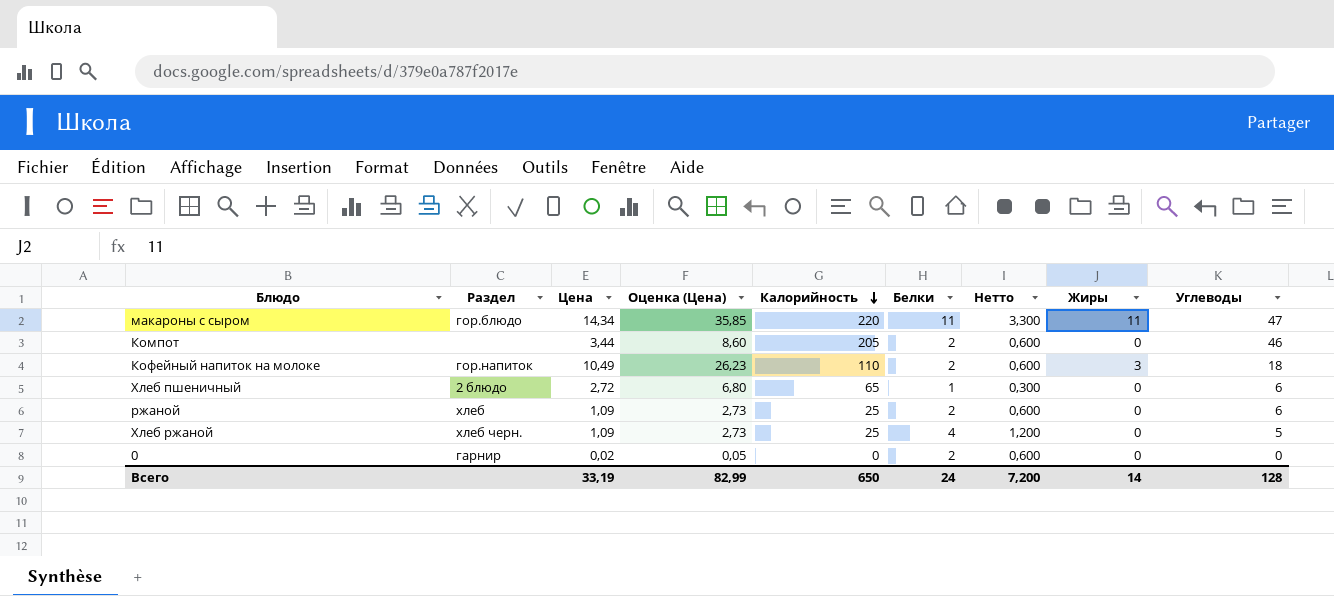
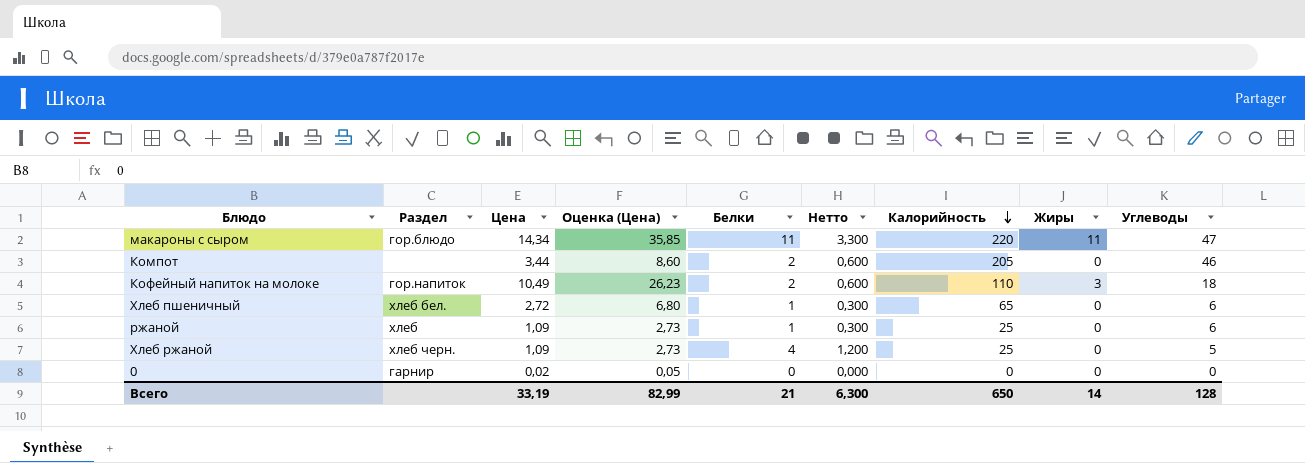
column Калорийность | position: 5 -> 7
Хлеб пшеничный | Раздел: 2 блюдо -> хлеб бел.
ржаной | Белки: 2 -> 1
ржаной | Нетто: 0,600 -> 0,300
0 | Белки: 2 -> 0
0 | Нетто: 0,600 -> 0,000
Всего | Белки: 24 -> 21
Всего | Нетто: 7,200 -> 6,300

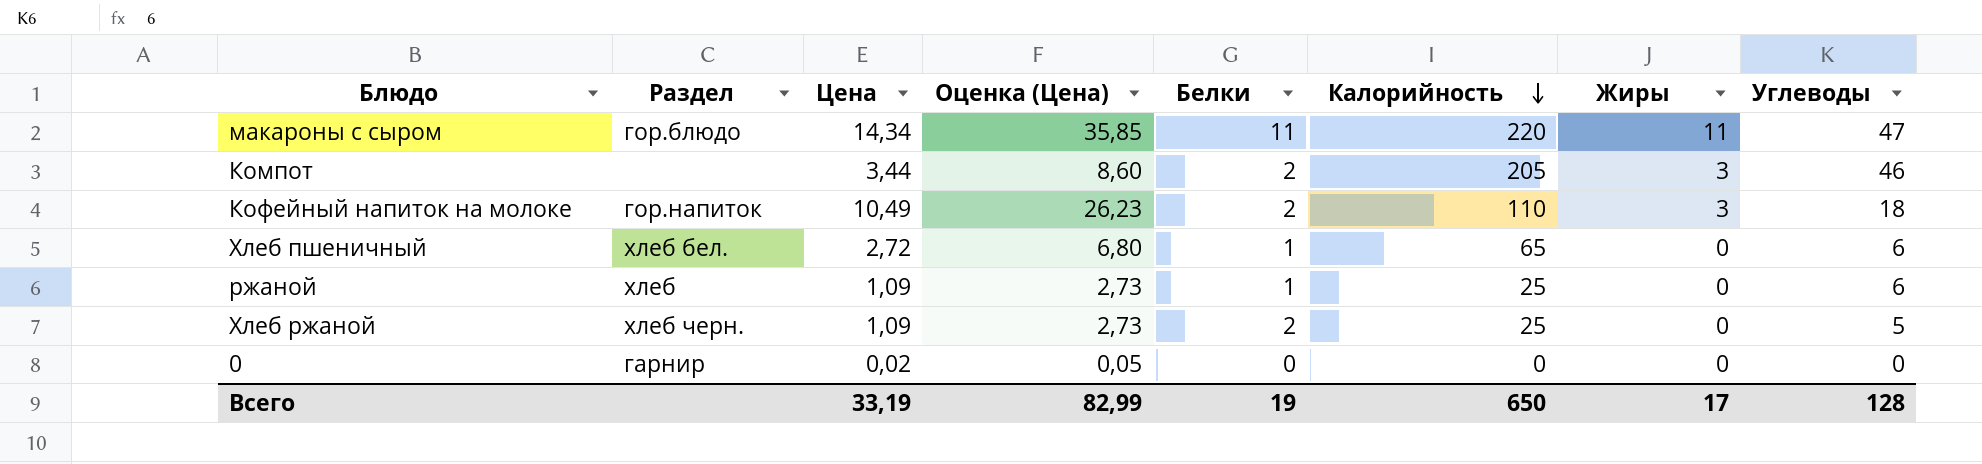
column Нетто | formula: [Белки] * 0,3 -> none
Компот | Жиры: 0 -> 3
Хлеб ржаной | Белки: 4 -> 2
Всего | Белки: 21 -> 19
Всего | Жиры: 14 -> 17

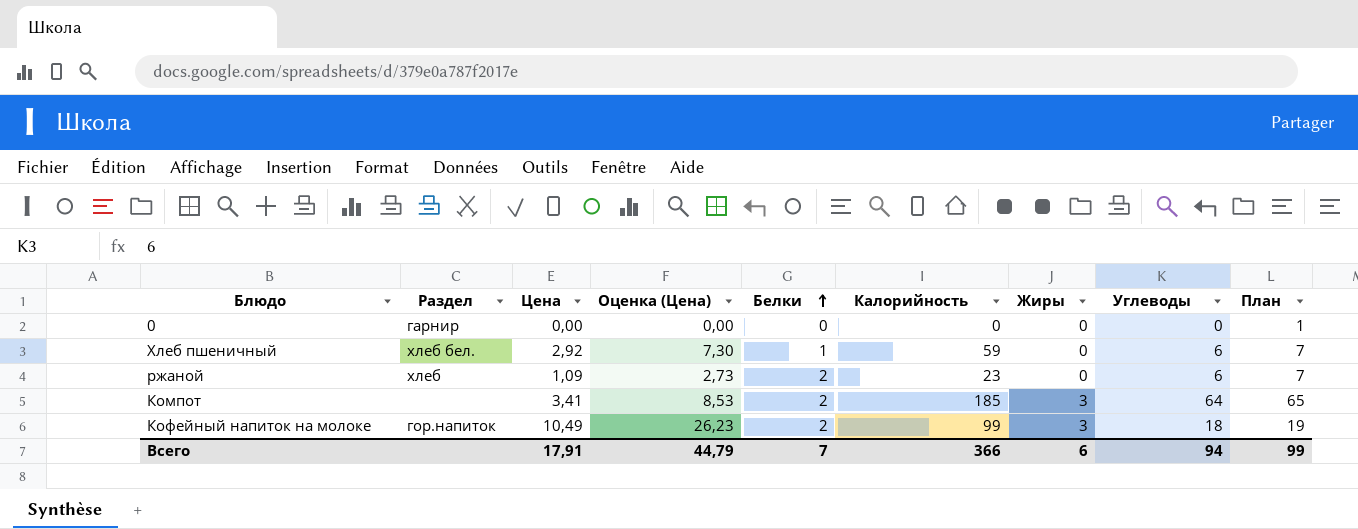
row order: Калорийность descending -> Белки ascending
column План | formula: none -> [Углеводы] + 1
row макароны с сыром: гор.блюдо | 14,34 | 35,85 | 11 | 220 | 11 | 47 -> none
row Хлеб ржаной: хлеб черн. | 1,09 | 2,73 | 2 | 25 | 0 | 5 -> none
0 | Цена: 0,02 -> 0,00
0 | Оценка (Цена): 0,05 -> 0,00
Хлеб пшеничный | Цена: 2,72 -> 2,92
Хлеб пшеничный | Оценка (Цена): 6,80 -> 7,30
Хлеб пшеничный | Калорийность: 65 -> 59
ржаной | Белки: 1 -> 2
ржаной | Калорийность: 25 -> 23
Компот | Цена: 3,44 -> 3,41
Компот | Оценка (Цена): 8,60 -> 8,53
Компот | Калорийность: 205 -> 185
Компот | Углеводы: 46 -> 64
Кофейный напиток на молоке | Калорийность: 110 -> 99
Всего | Цена: 33,19 -> 17,91
Всего | Оценка (Цена): 82,99 -> 44,79
Всего | Белки: 19 -> 7
Всего | Калорийность: 650 -> 366
Всего | Жиры: 17 -> 6
Всего | Углеводы: 128 -> 94

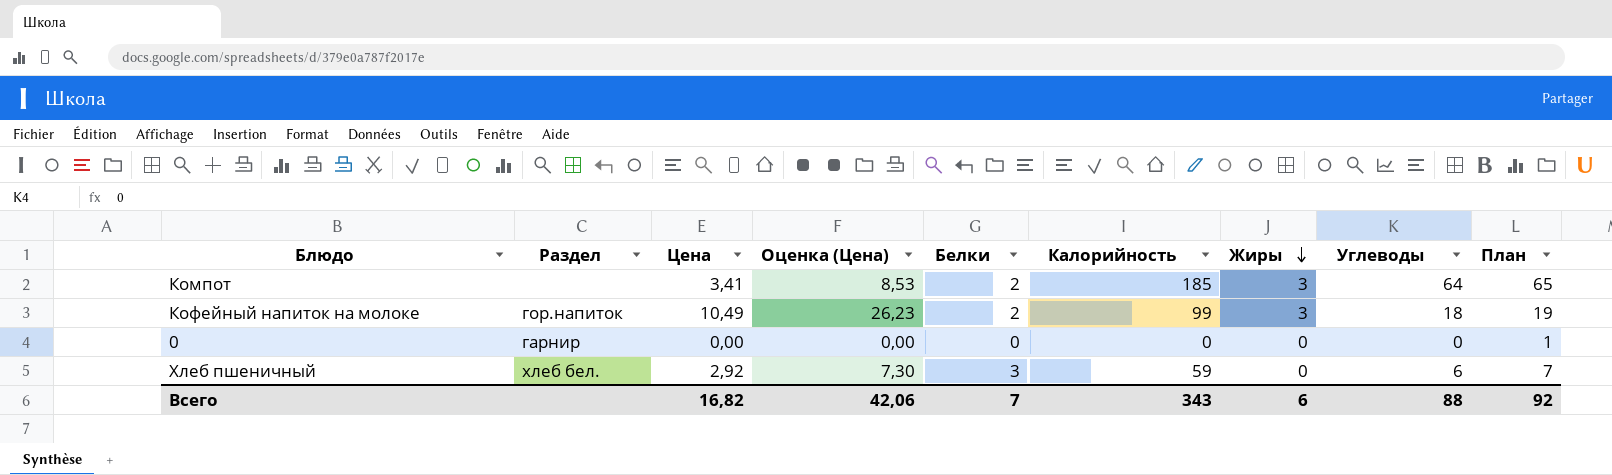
row order: Белки ascending -> Жиры descending
row ржаной: хлеб | 1,09 | 2,73 | 2 | 23 | 0 | 6 | 7 -> none
Хлеб пшеничный | Белки: 1 -> 3
Всего | Цена: 17,91 -> 16,82
Всего | Оценка (Цена): 44,79 -> 42,06
Всего | Калорийность: 366 -> 343
Всего | Углеводы: 94 -> 88
Всего | План: 99 -> 92

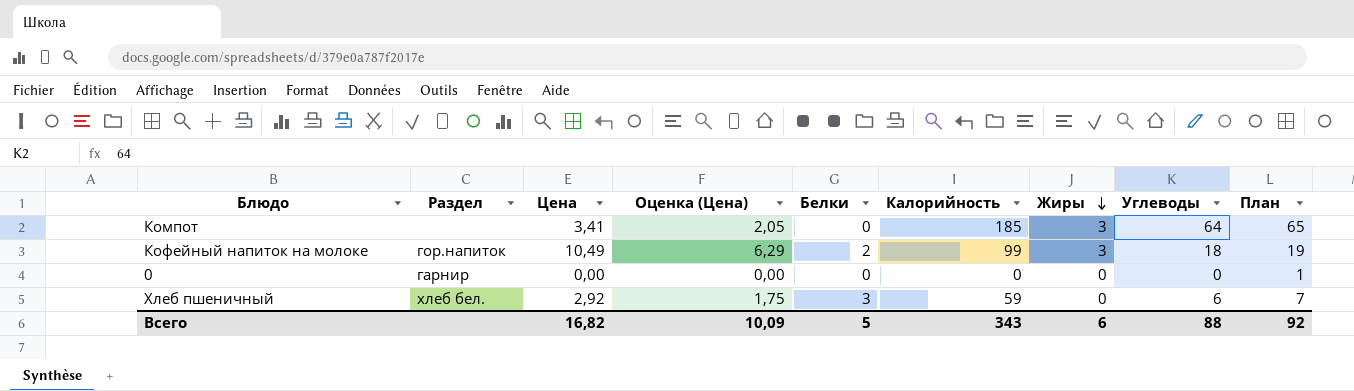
column Оценка (Цена) | formula: [Цена] * 2,5 -> [Цена] * 0,6
Компот | Белки: 2 -> 0
Всего | Оценка (Цена): 42,06 -> 10,09
Всего | Белки: 7 -> 5

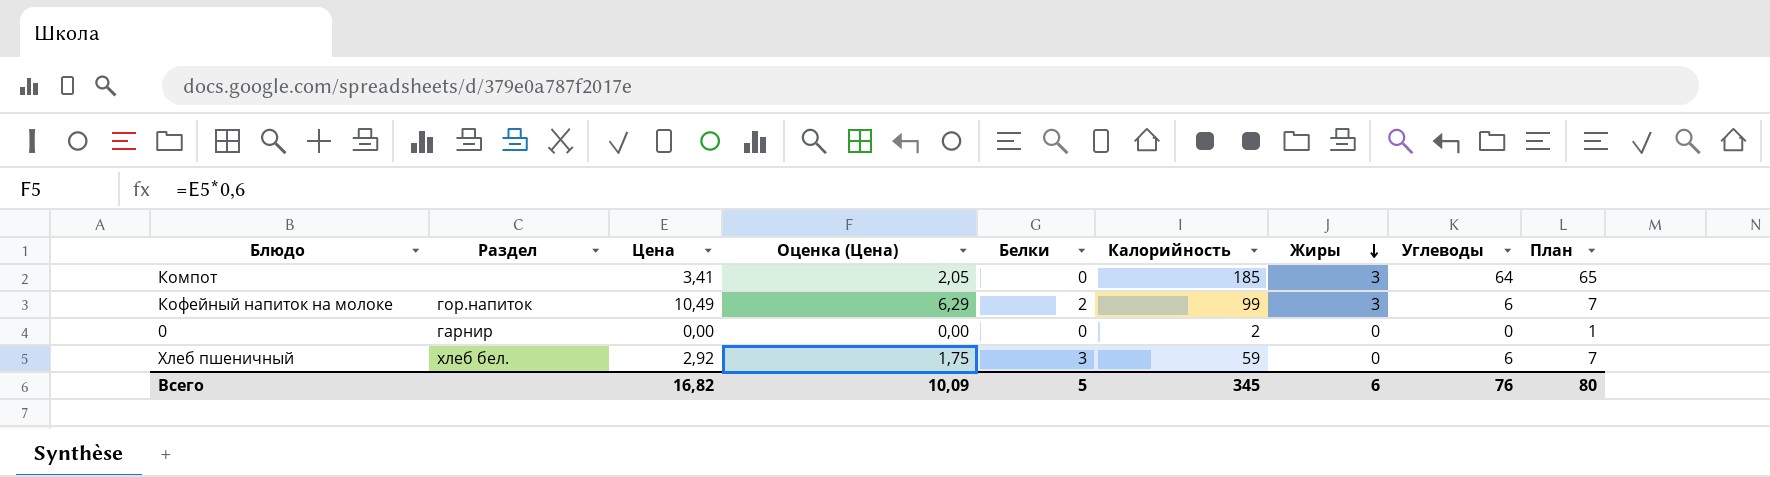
Кофейный напиток на молоке | Углеводы: 18 -> 6
Кофейный напиток на молоке | План: 19 -> 7
0 | Калорийность: 0 -> 2
Всего | Калорийность: 343 -> 345
Всего | Углеводы: 88 -> 76
Всего | План: 92 -> 80

